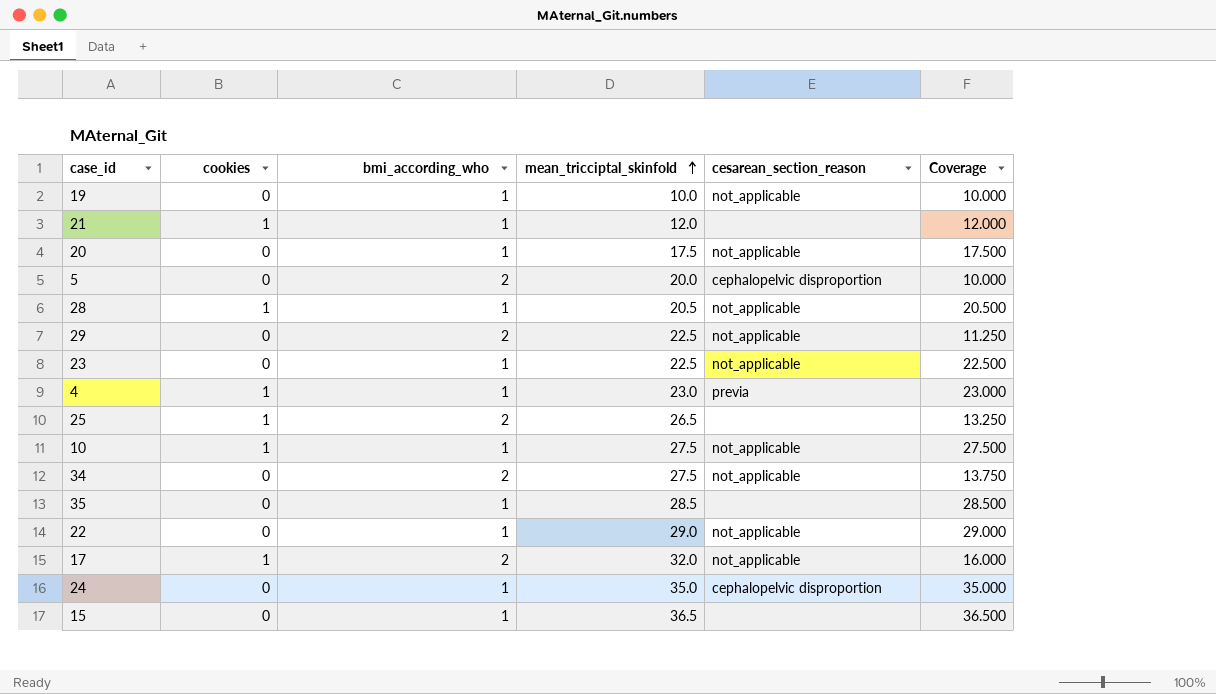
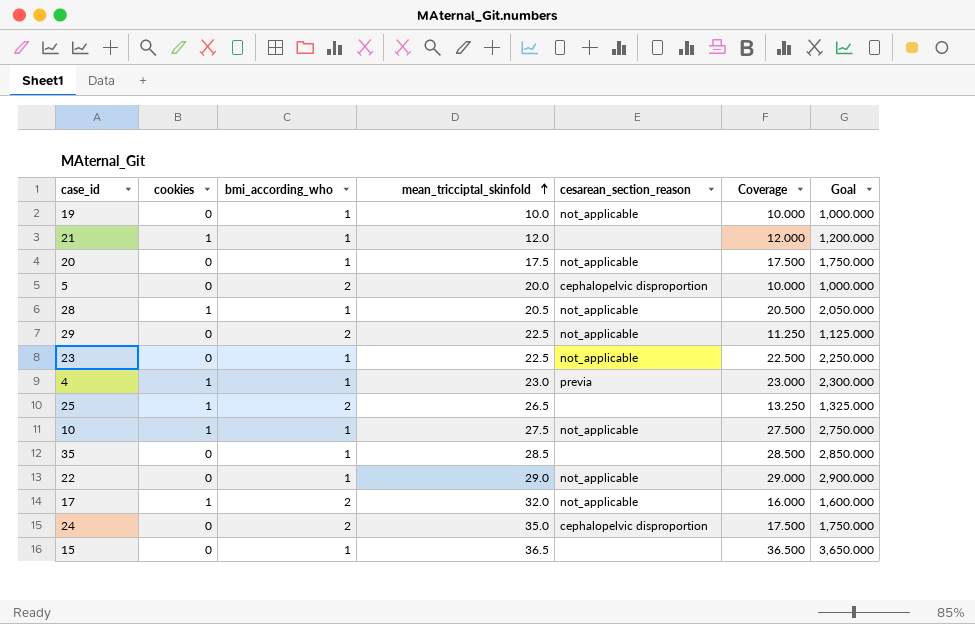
column Goal | formula: none -> [Coverage] * 100
row 34: 0 | 2 | 27.5 | not_applicable | 13.750 -> none
24 | bmi_according_who: 1 -> 2
24 | Coverage: 35.000 -> 17.500

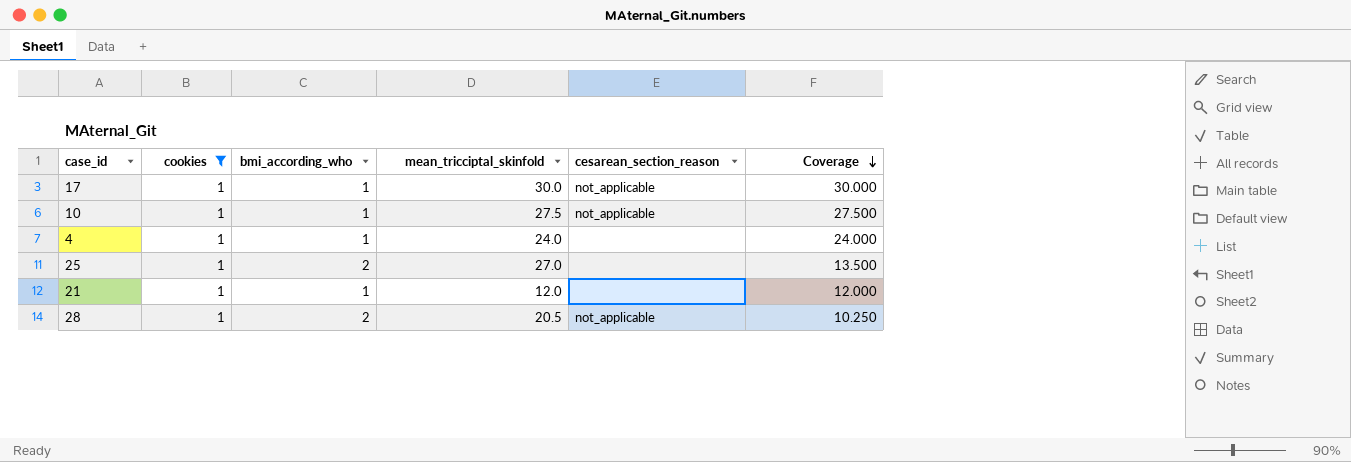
filter: none -> cookies = 1
row order: mean_tricciptal_skinfold ascending -> Coverage descending
column Goal | formula: [Coverage] * 100 -> none
17 | bmi_according_who: 2 -> 1
17 | mean_tricciptal_skinfold: 32.0 -> 30.0
17 | Coverage: 16.000 -> 30.000
4 | mean_tricciptal_skinfold: 23.0 -> 24.0
4 | cesarean_section_reason: previa -> none
4 | Coverage: 23.000 -> 24.000
25 | mean_tricciptal_skinfold: 26.5 -> 27.0
25 | Coverage: 13.250 -> 13.500
28 | bmi_according_who: 1 -> 2
28 | Coverage: 20.500 -> 10.250

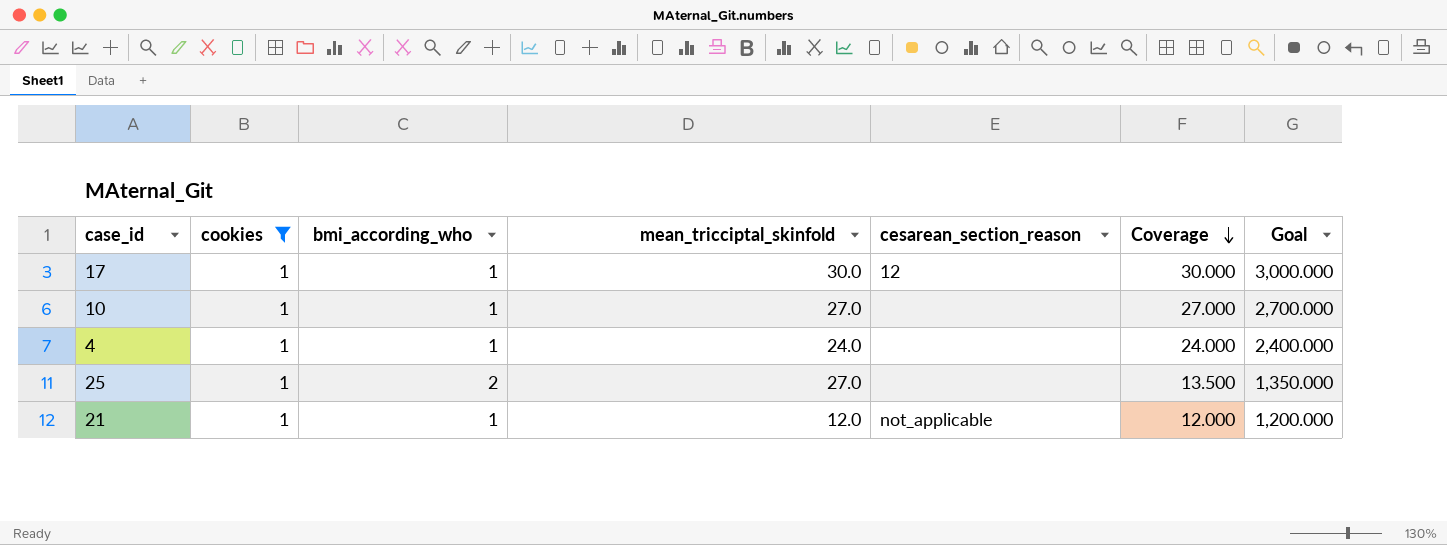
column Goal | formula: none -> [Coverage] * 100
row 28: 1 | 2 | 20.5 | not_applicable | 10.250 -> none
17 | cesarean_section_reason: not_applicable -> 12
10 | mean_tricciptal_skinfold: 27.5 -> 27.0
10 | cesarean_section_reason: not_applicable -> none
10 | Coverage: 27.500 -> 27.000
21 | cesarean_section_reason: none -> not_applicable

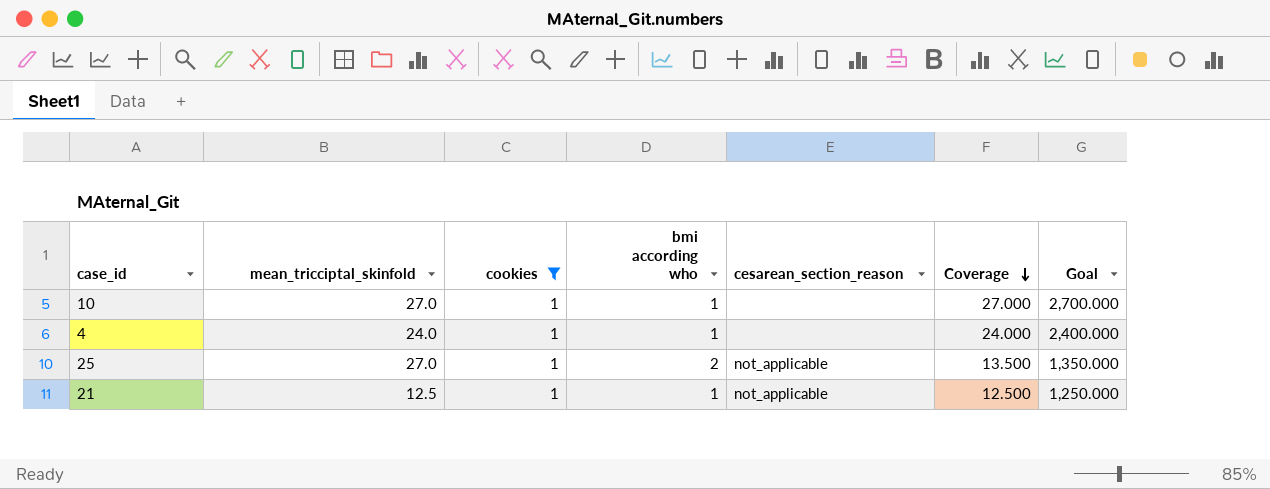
column mean_tricciptal_skinfold | position: 4 -> 2
column name: bmi_according_who -> bmi according who
row 17: 1 | 1 | 30.0 | 12 | 30.000 | 3,000.000 -> none
25 | cesarean_section_reason: none -> not_applicable
21 | mean_tricciptal_skinfold: 12.0 -> 12.5
21 | Coverage: 12.000 -> 12.500
21 | Goal: 1,200.000 -> 1,250.000

